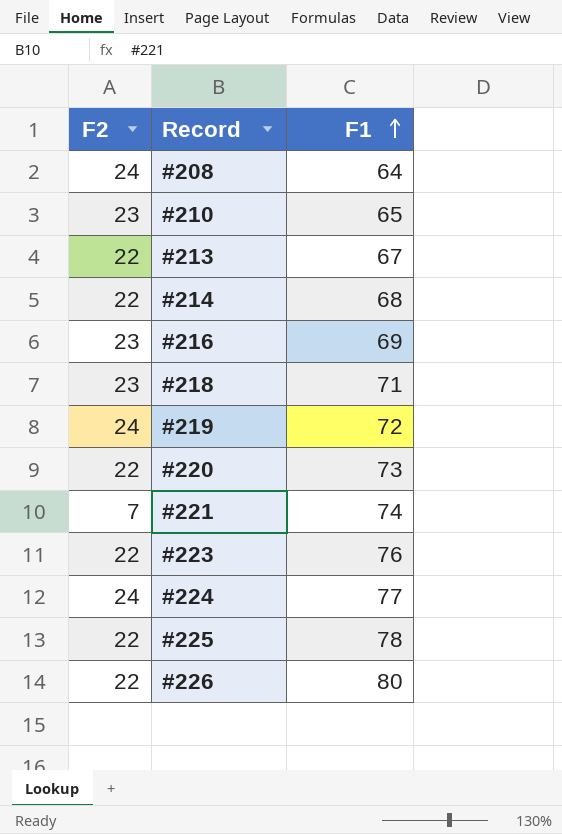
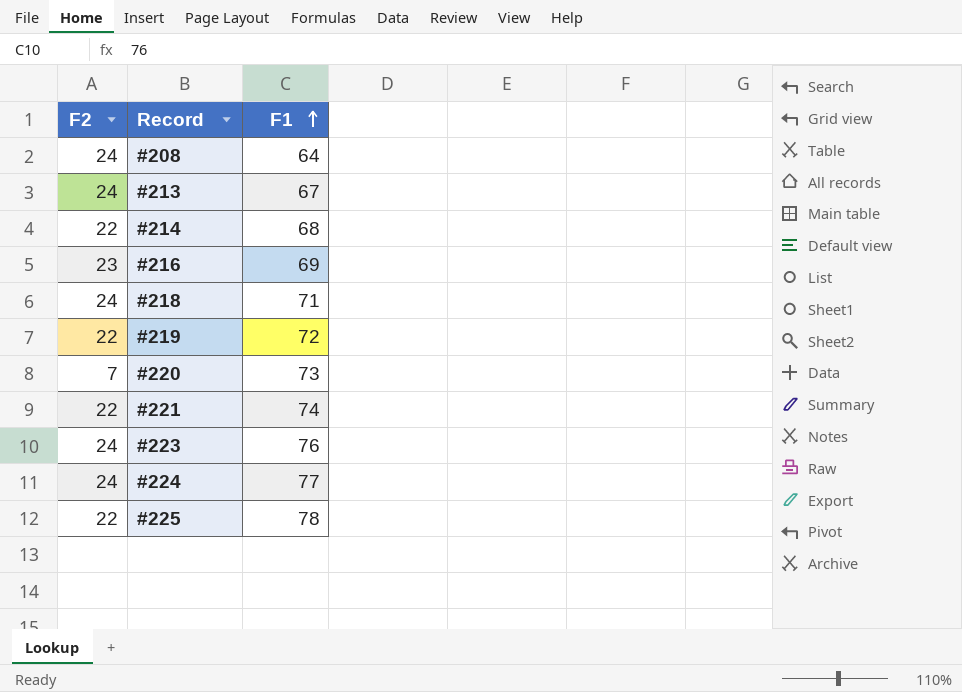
row #210: 23 | 65 -> none
row #226: 22 | 80 -> none
#213 | F2: 22 -> 24
#218 | F2: 23 -> 24
#219 | F2: 24 -> 22
#220 | F2: 22 -> 7
#221 | F2: 7 -> 22
#223 | F2: 22 -> 24

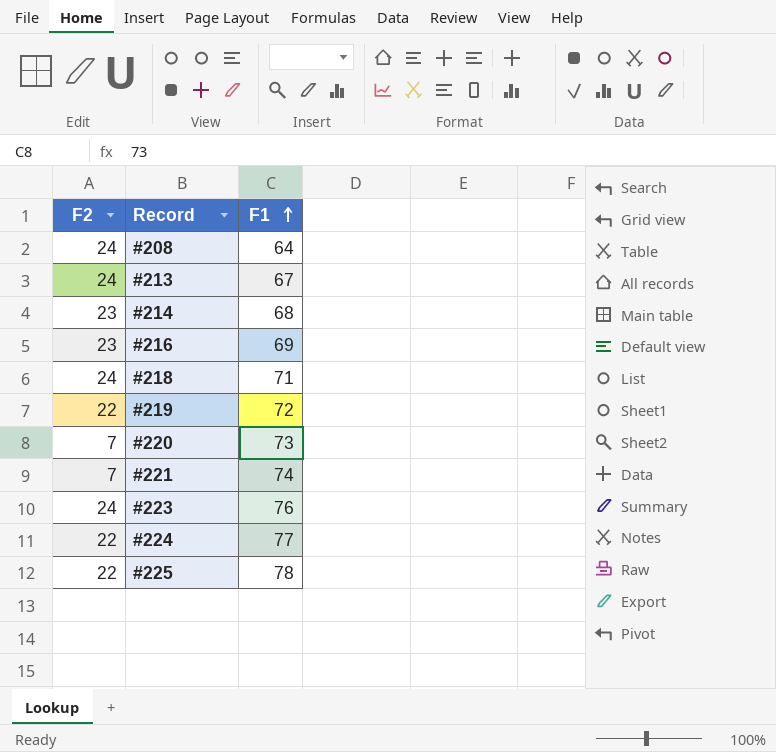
#214 | F2: 22 -> 23
#221 | F2: 22 -> 7
#224 | F2: 24 -> 22

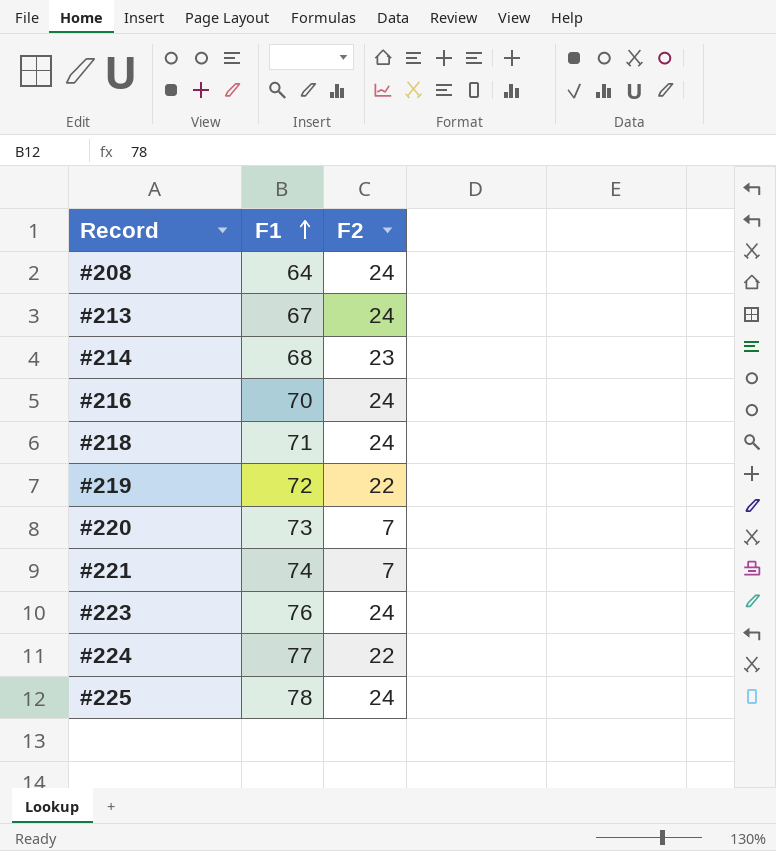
column F2 | position: 1 -> 3
#216 | F1: 69 -> 70
#216 | F2: 23 -> 24
#225 | F2: 22 -> 24

